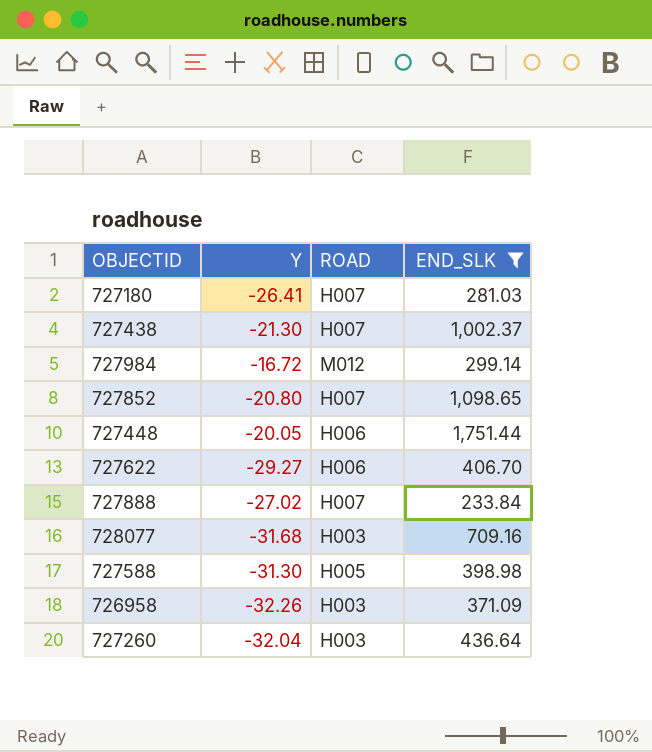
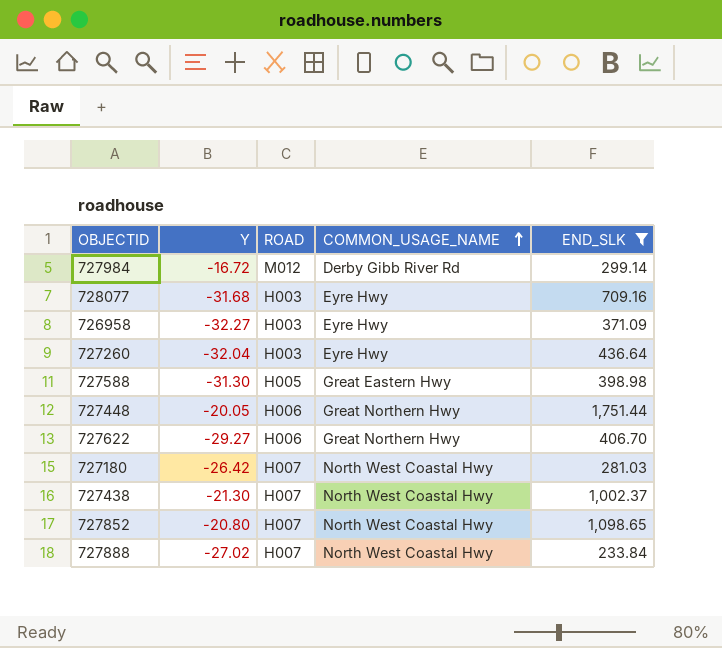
row order: none -> COMMON_USAGE_NAME ascending
column COMMON_USAGE_NAME | position: none -> 4
726958 | Y: -32.26 -> -32.27
727180 | Y: -26.41 -> -26.42

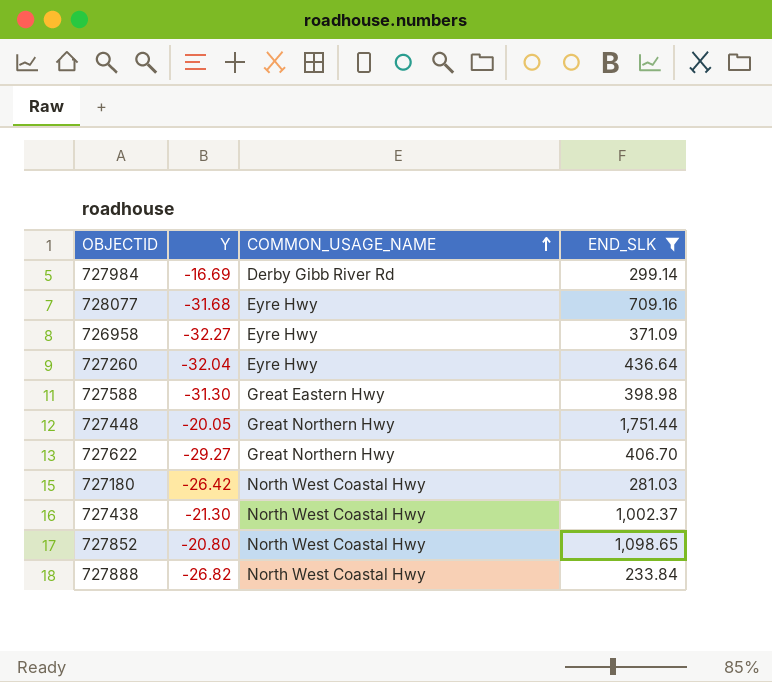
column ROAD | position: 3 -> none
727984 | Y: -16.72 -> -16.69
727888 | Y: -27.02 -> -26.82

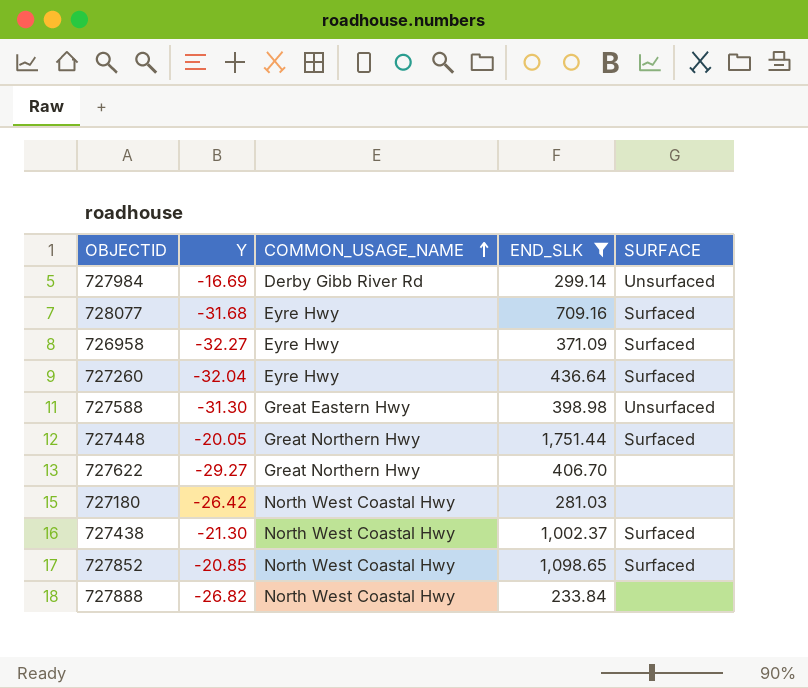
column SURFACE | position: none -> 5
727852 | Y: -20.80 -> -20.85

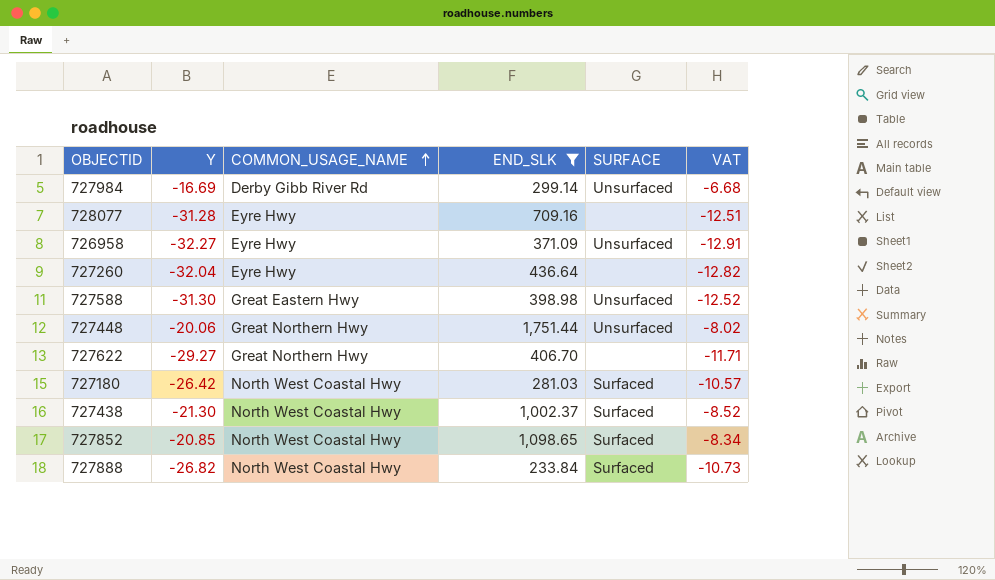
column VAT | formula: none -> [Y] * 0.4
728077 | Y: -31.68 -> -31.28
728077 | SURFACE: Surfaced -> none
726958 | SURFACE: Surfaced -> Unsurfaced
727260 | SURFACE: Surfaced -> none
727448 | Y: -20.05 -> -20.06
727448 | SURFACE: Surfaced -> Unsurfaced
727180 | SURFACE: none -> Surfaced
727888 | SURFACE: none -> Surfaced

